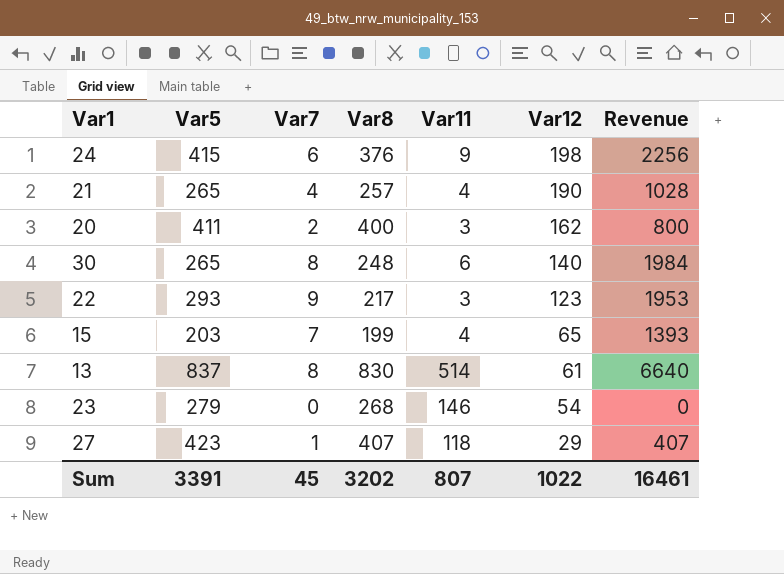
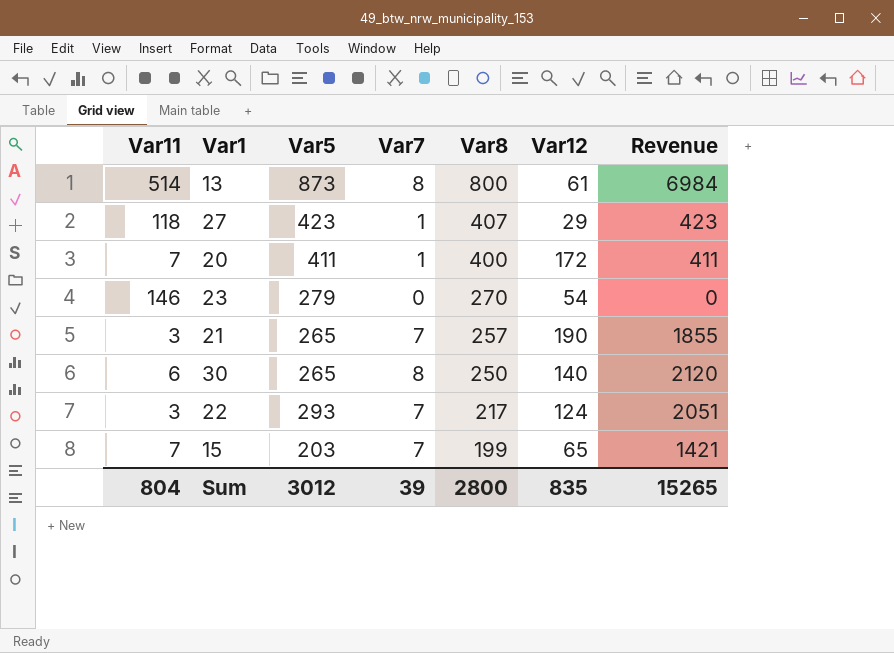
row order: Var12 descending -> Var8 descending
column Var11 | position: 5 -> 1
column Revenue | formula: [Var7] * [Var8] -> [Var5] * [Var7]
row 24: 415 | 6 | 376 | 9 | 198 | 2256 -> none
13 | Var5: 837 -> 873
13 | Var8: 830 -> 800
20 | Var11: 3 -> 7
20 | Var7: 2 -> 1
20 | Var12: 162 -> 172
23 | Var8: 268 -> 270
21 | Var11: 4 -> 3
21 | Var7: 4 -> 7
30 | Var8: 248 -> 250
22 | Var7: 9 -> 7
22 | Var12: 123 -> 124
15 | Var11: 4 -> 7
Sum | Var11: 807 -> 804
Sum | Var5: 3391 -> 3012
Sum | Var7: 45 -> 39
Sum | Var8: 3202 -> 2800
Sum | Var12: 1022 -> 835
Sum | Revenue: 16461 -> 15265

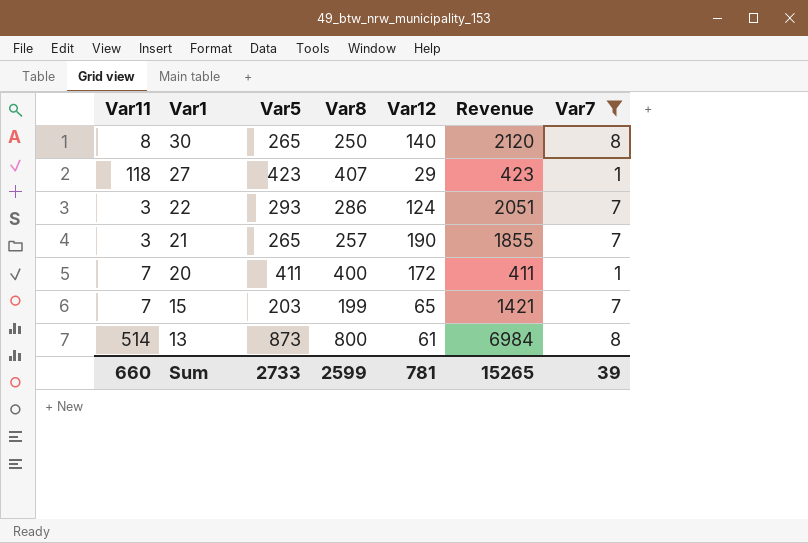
filter: none -> Var7 != 0
row order: Var8 descending -> Var1 descending
column Var7 | position: 4 -> 7
30 | Var11: 6 -> 8
22 | Var8: 217 -> 286
Sum | Var11: 804 -> 660
Sum | Var5: 3012 -> 2733
Sum | Var8: 2800 -> 2599
Sum | Var12: 835 -> 781

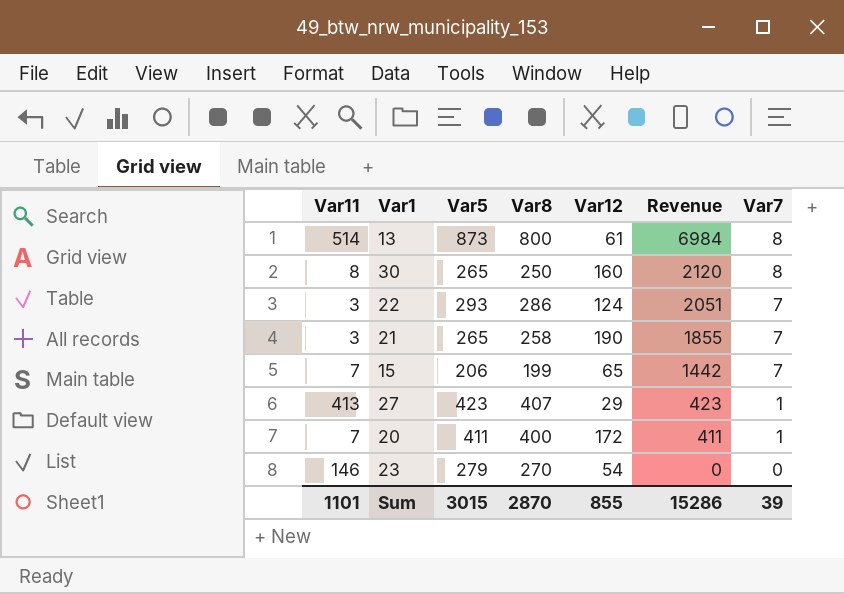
filter: Var7 != 0 -> none
row order: Var1 descending -> Revenue descending
30 | Var12: 140 -> 160
21 | Var8: 257 -> 258
15 | Var5: 203 -> 206
15 | Revenue: 1421 -> 1442
27 | Var11: 118 -> 413
Sum | Var11: 660 -> 1101
Sum | Var5: 2733 -> 3015
Sum | Var8: 2599 -> 2870
Sum | Var12: 781 -> 855
Sum | Revenue: 15265 -> 15286

